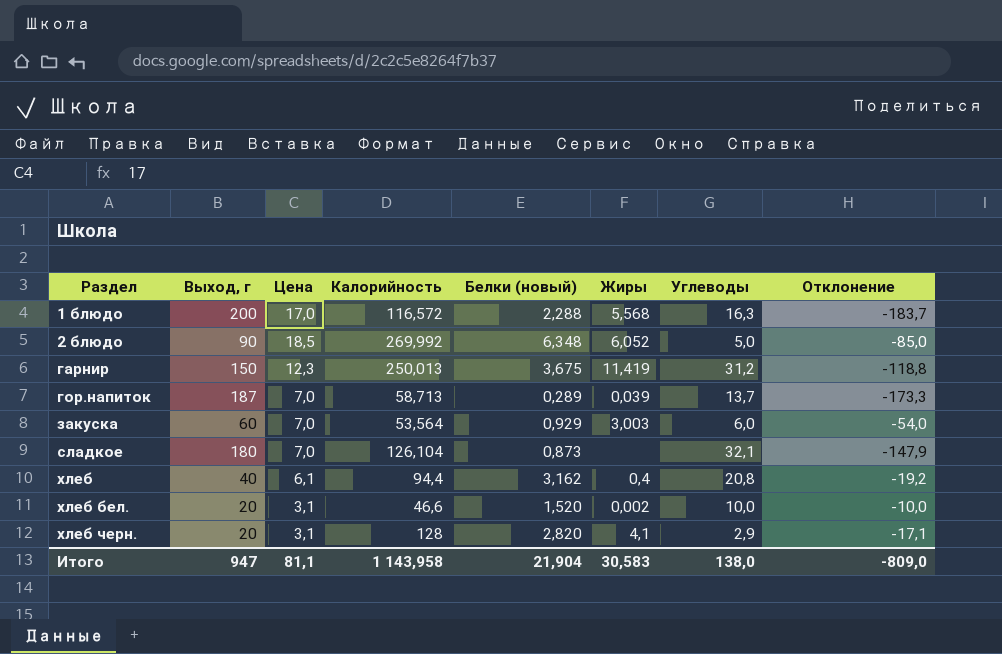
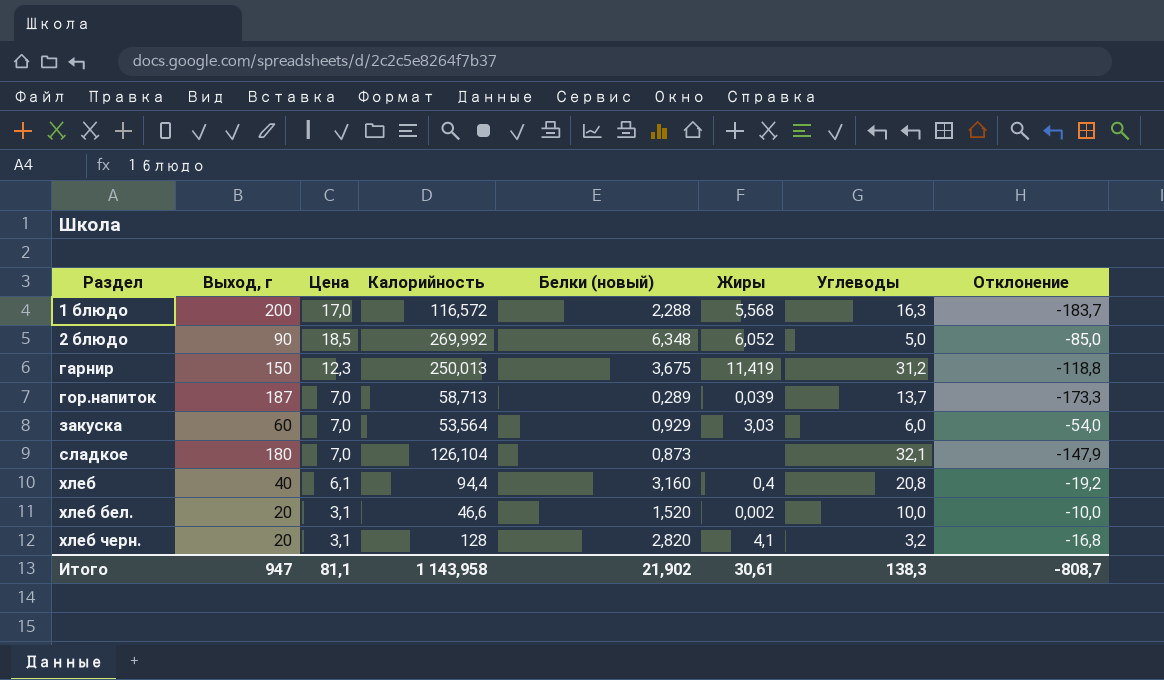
закуска | Жиры: 3,003 -> 3,03
хлеб | Белки (новый): 3,162 -> 3,160
хлеб черн. | Углеводы: 2,9 -> 3,2
хлеб черн. | Отклонение: -17,1 -> -16,8
Итого | Белки (новый): 21,904 -> 21,902
Итого | Жиры: 30,583 -> 30,61
Итого | Углеводы: 138,0 -> 138,3
Итого | Отклонение: -809,0 -> -808,7

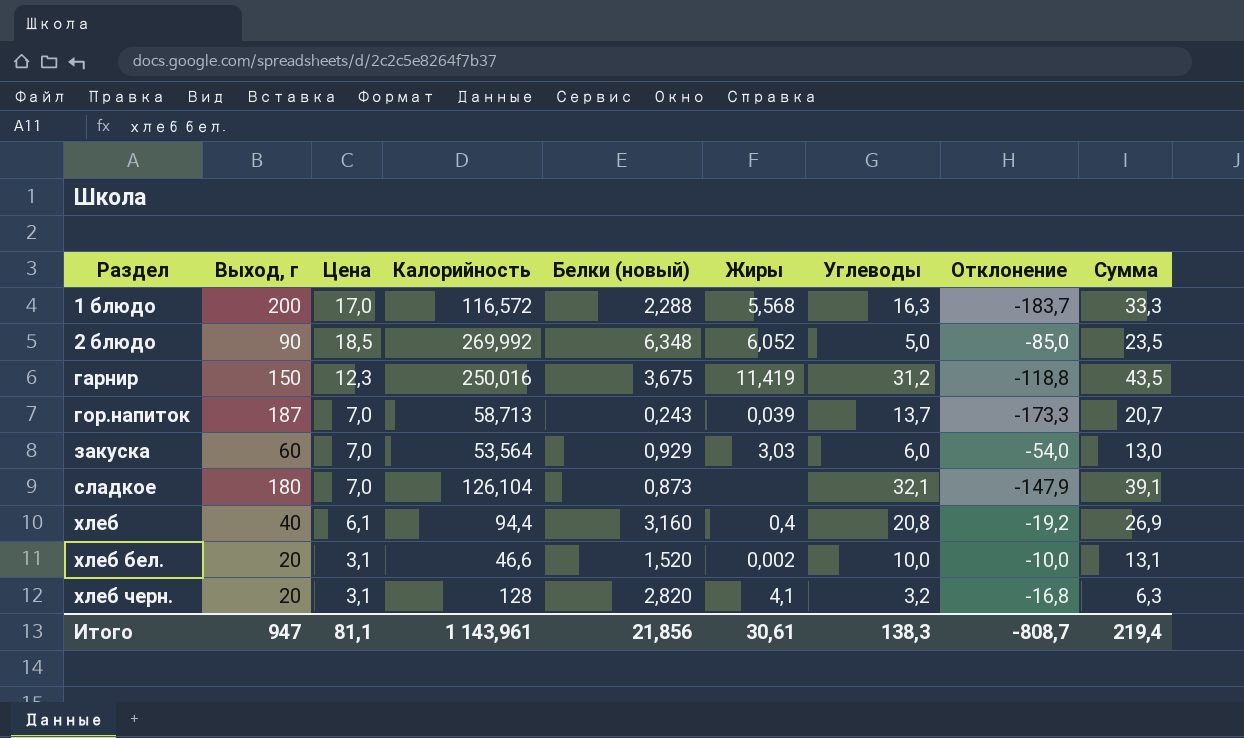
column Сумма | formula: none -> [Цена] + [Углеводы]
гарнир | Калорийность: 250,013 -> 250,016
гор.напиток | Белки (новый): 0,289 -> 0,243
Итого | Калорийность: 1 143,958 -> 1 143,961
Итого | Белки (новый): 21,902 -> 21,856

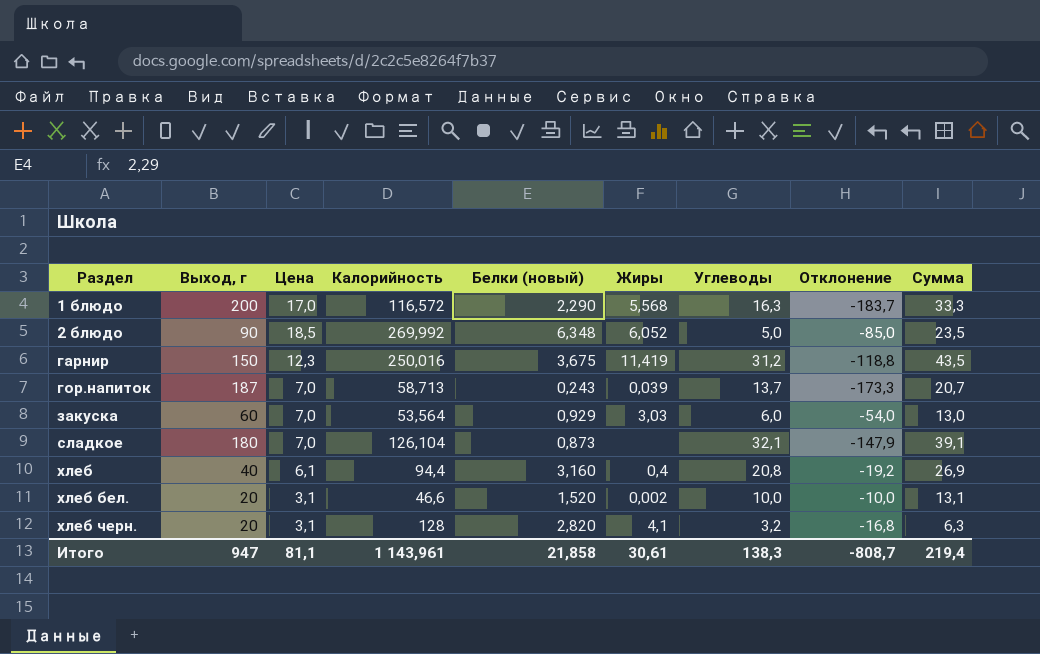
1 блюдо | Белки (новый): 2,288 -> 2,290
Итого | Белки (новый): 21,856 -> 21,858

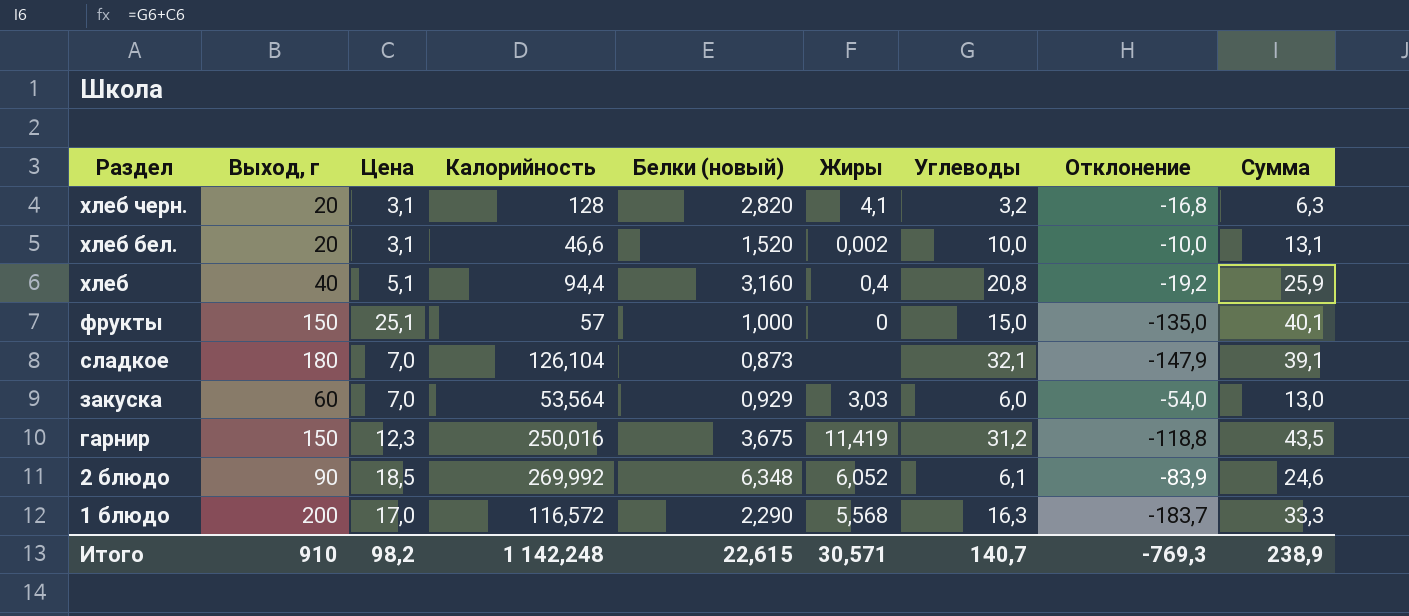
row order: Раздел ascending -> Раздел descending
row гор.напиток: 187 | 7,0 | 58,713 | 0,243 | 0,039 | 13,7 | -173,3 | 20,7 -> none
хлеб | Цена: 6,1 -> 5,1
хлеб | Сумма: 26,9 -> 25,9
row фрукты: none -> 150 | 25,1 | 57 | 1,000 | 0 | 15,0 | -135,0 | 40,1
2 блюдо | Углеводы: 5,0 -> 6,1
2 блюдо | Отклонение: -85,0 -> -83,9
2 блюдо | Сумма: 23,5 -> 24,6
Итого | Выход, г: 947 -> 910
Итого | Цена: 81,1 -> 98,2
Итого | Калорийность: 1 143,961 -> 1 142,248
Итого | Белки (новый): 21,858 -> 22,615
Итого | Жиры: 30,61 -> 30,571
Итого | Углеводы: 138,3 -> 140,7
Итого | Отклонение: -808,7 -> -769,3
Итого | Сумма: 219,4 -> 238,9

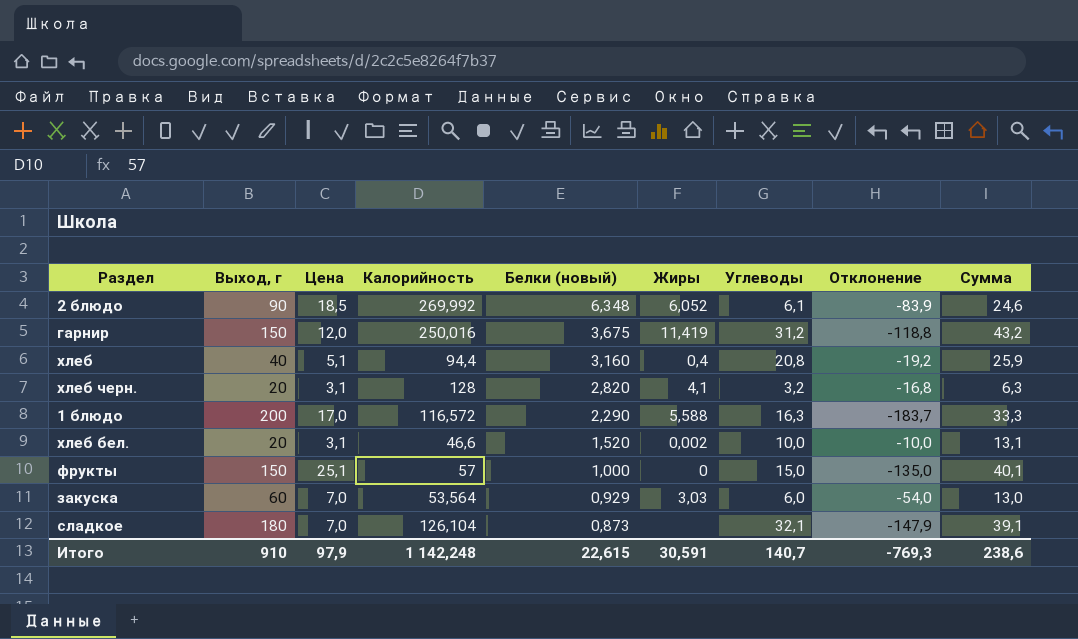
row order: Раздел descending -> Белки (новый) descending
гарнир | Цена: 12,3 -> 12,0
гарнир | Сумма: 43,5 -> 43,2
1 блюдо | Жиры: 5,568 -> 5,588
Итого | Цена: 98,2 -> 97,9
Итого | Жиры: 30,571 -> 30,591
Итого | Сумма: 238,9 -> 238,6

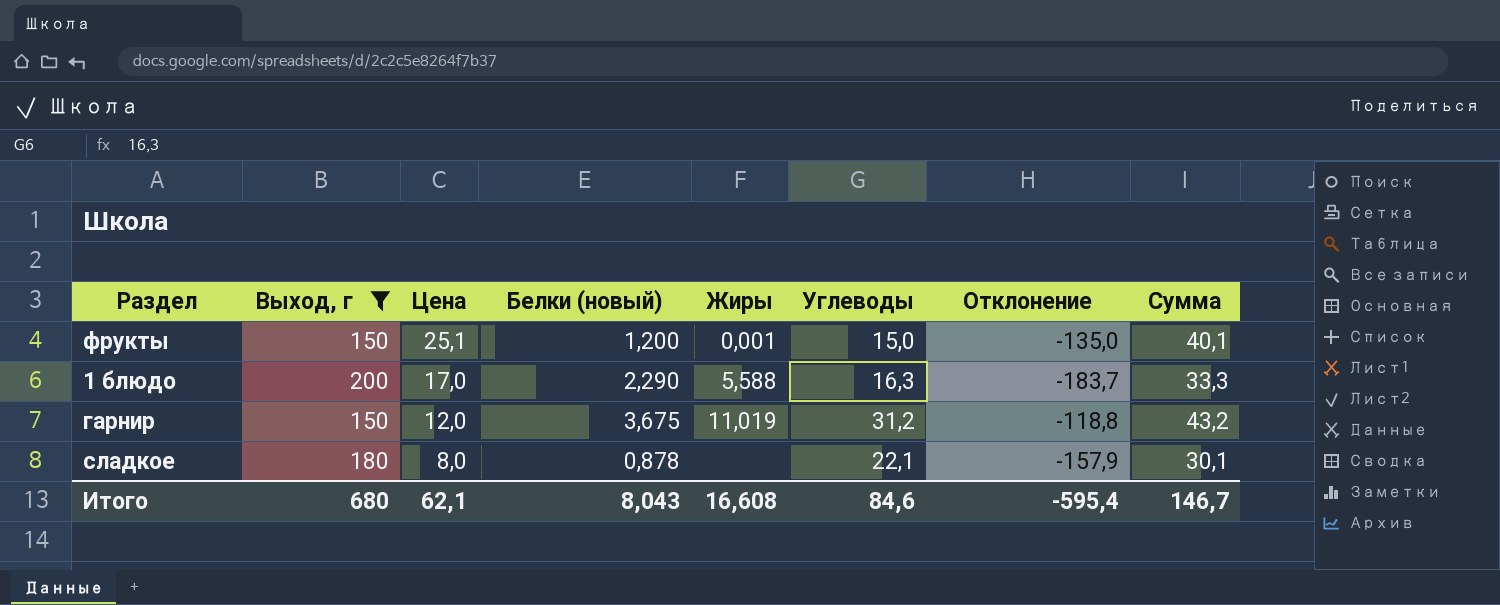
filter: none -> Выход, г >= 150
row order: Белки (новый) descending -> Цена descending
column Калорийность | position: 4 -> none
фрукты | Белки (новый): 1,000 -> 1,200
фрукты | Жиры: 0 -> 0,001
гарнир | Жиры: 11,419 -> 11,019
сладкое | Цена: 7,0 -> 8,0
сладкое | Белки (новый): 0,873 -> 0,878
сладкое | Углеводы: 32,1 -> 22,1
сладкое | Отклонение: -147,9 -> -157,9
сладкое | Сумма: 39,1 -> 30,1
Итого | Выход, г: 910 -> 680
Итого | Цена: 97,9 -> 62,1
Итого | Белки (новый): 22,615 -> 8,043
Итого | Жиры: 30,591 -> 16,608
Итого | Углеводы: 140,7 -> 84,6
Итого | Отклонение: -769,3 -> -595,4
Итого | Сумма: 238,6 -> 146,7

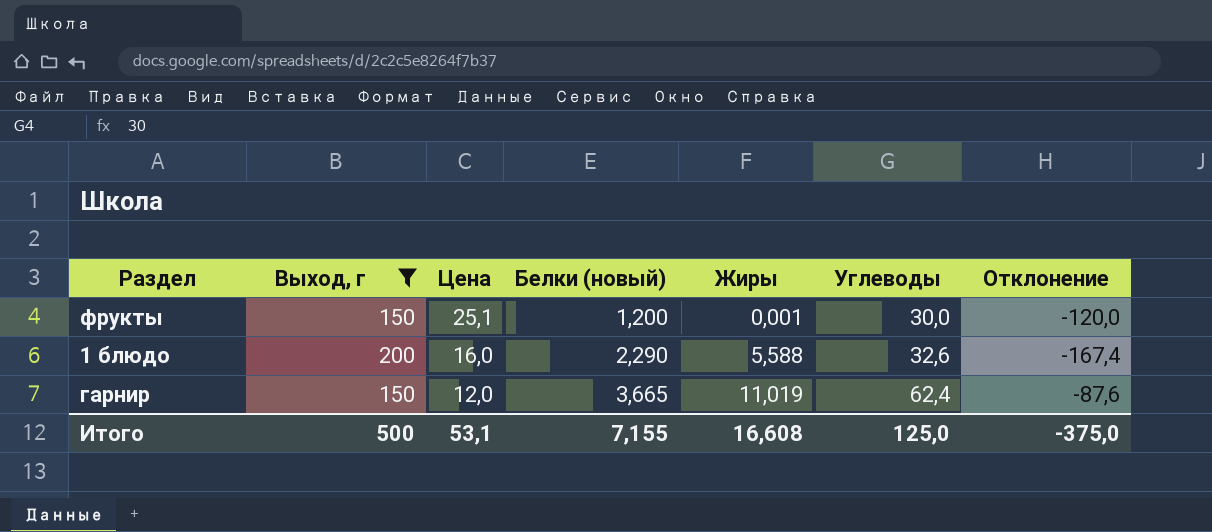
column Сумма | formula: [Цена] + [Углеводы] -> none
row сладкое: 180 | 8,0 | 0,878 | none | 22,1 | -157,9 | 30,1 -> none
фрукты | Углеводы: 15,0 -> 30,0
фрукты | Отклонение: -135,0 -> -120,0
1 блюдо | Цена: 17,0 -> 16,0
1 блюдо | Углеводы: 16,3 -> 32,6
1 блюдо | Отклонение: -183,7 -> -167,4
гарнир | Белки (новый): 3,675 -> 3,665
гарнир | Углеводы: 31,2 -> 62,4
гарнир | Отклонение: -118,8 -> -87,6
Итого | Выход, г: 680 -> 500
Итого | Цена: 62,1 -> 53,1
Итого | Белки (новый): 8,043 -> 7,155
Итого | Углеводы: 84,6 -> 125,0
Итого | Отклонение: -595,4 -> -375,0

